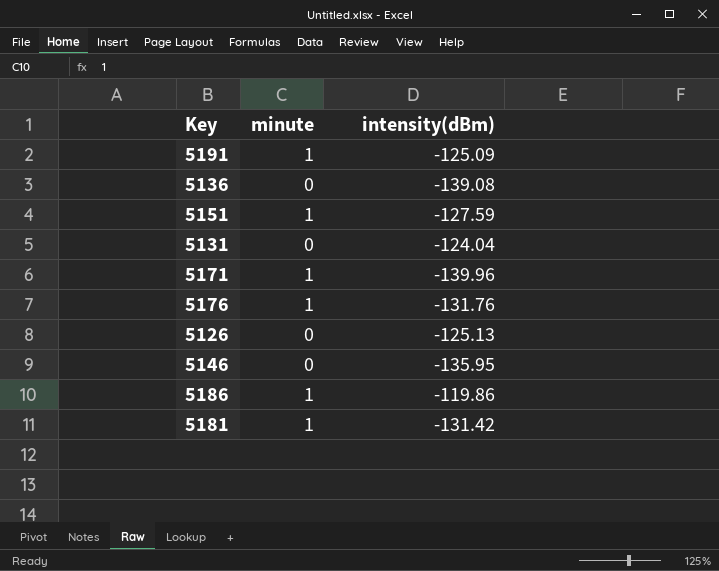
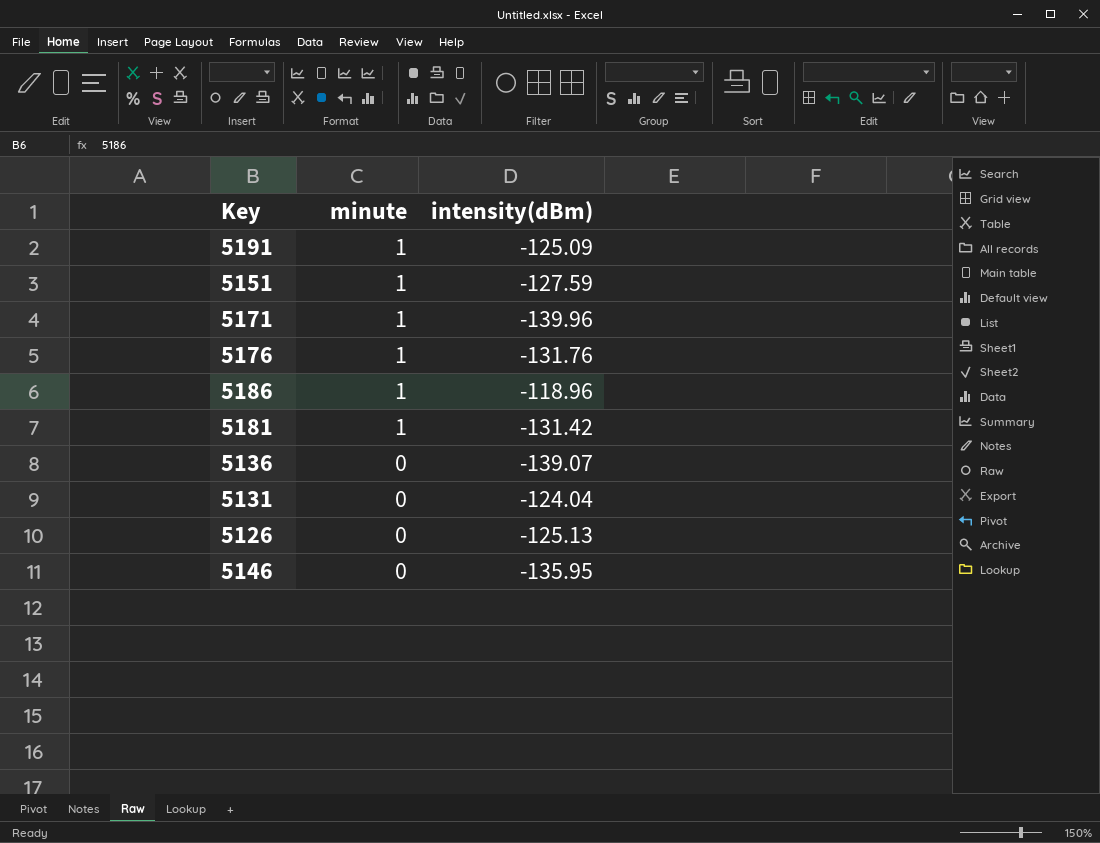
row order: none -> minute descending
5186 | intensity(dBm): -119.86 -> -118.96
5136 | intensity(dBm): -139.08 -> -139.07

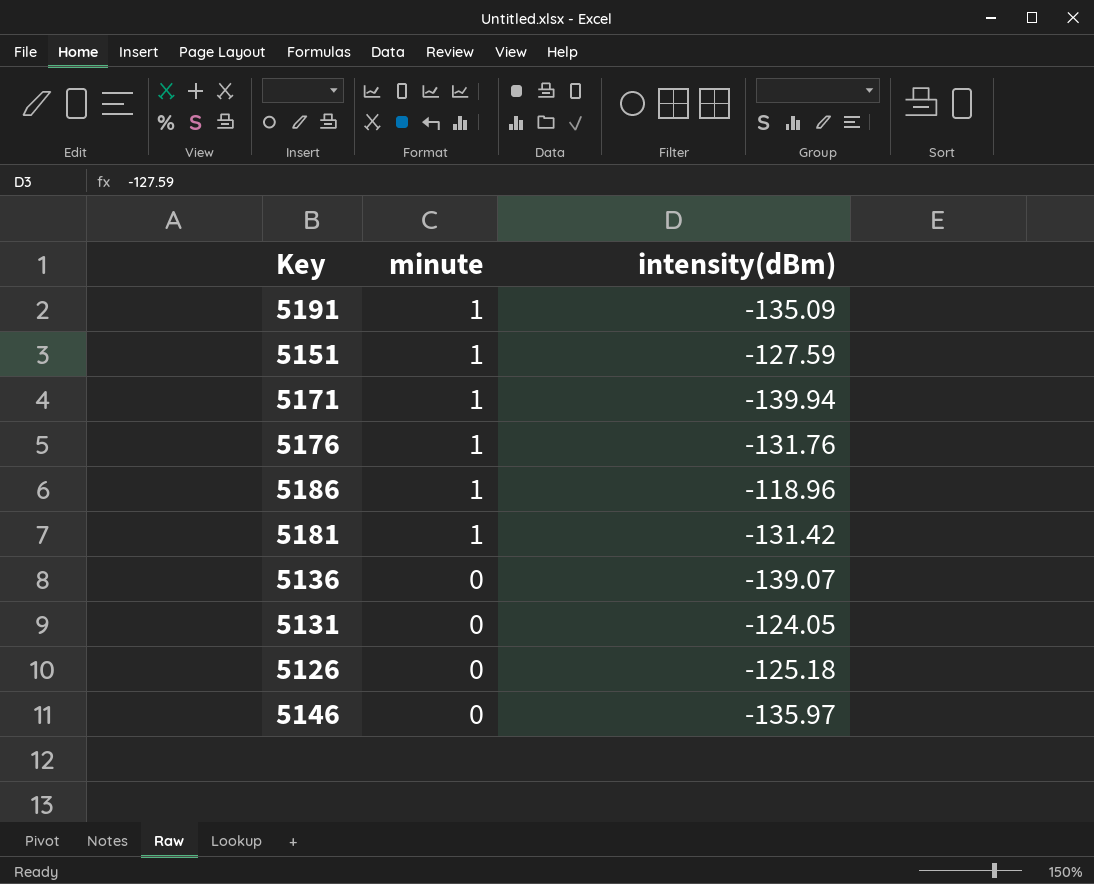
5191 | intensity(dBm): -125.09 -> -135.09
5171 | intensity(dBm): -139.96 -> -139.94
5131 | intensity(dBm): -124.04 -> -124.05
5126 | intensity(dBm): -125.13 -> -125.18
5146 | intensity(dBm): -135.95 -> -135.97

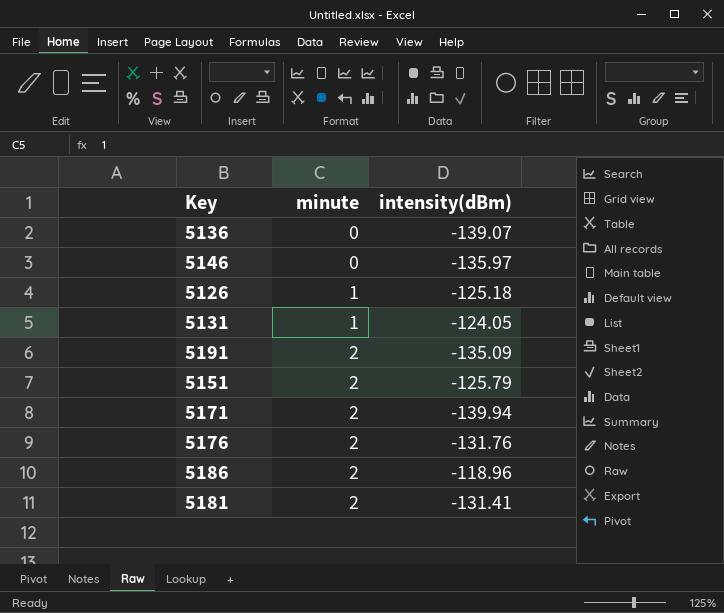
row order: minute descending -> minute ascending
5126 | minute: 0 -> 1
5131 | minute: 0 -> 1
5191 | minute: 1 -> 2
5151 | minute: 1 -> 2
5151 | intensity(dBm): -127.59 -> -125.79
5171 | minute: 1 -> 2
5176 | minute: 1 -> 2
5186 | minute: 1 -> 2
5181 | minute: 1 -> 2
5181 | intensity(dBm): -131.42 -> -131.41

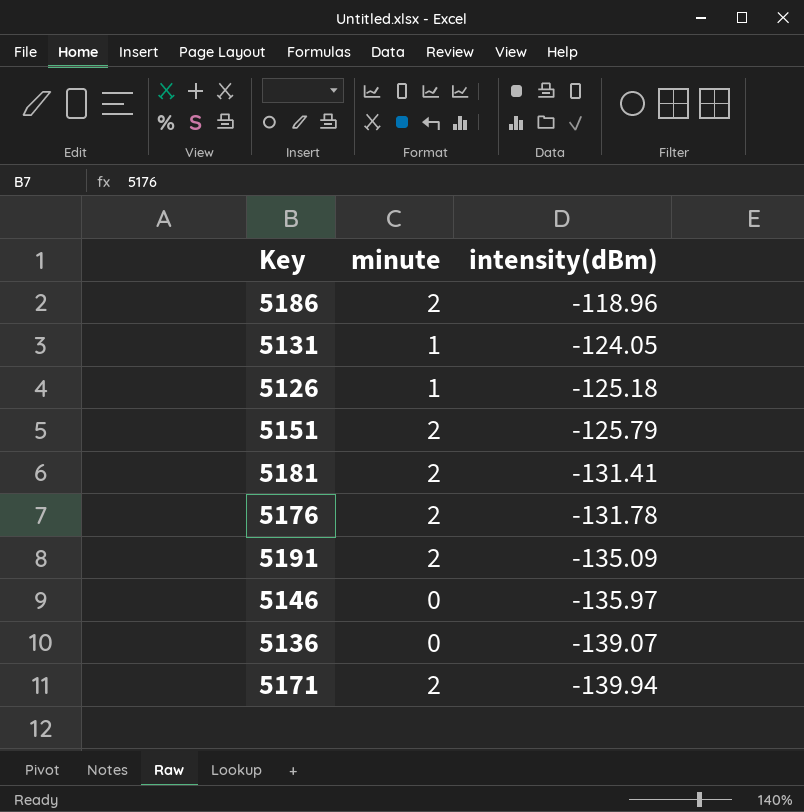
row order: minute ascending -> intensity(dBm) descending
5176 | intensity(dBm): -131.76 -> -131.78

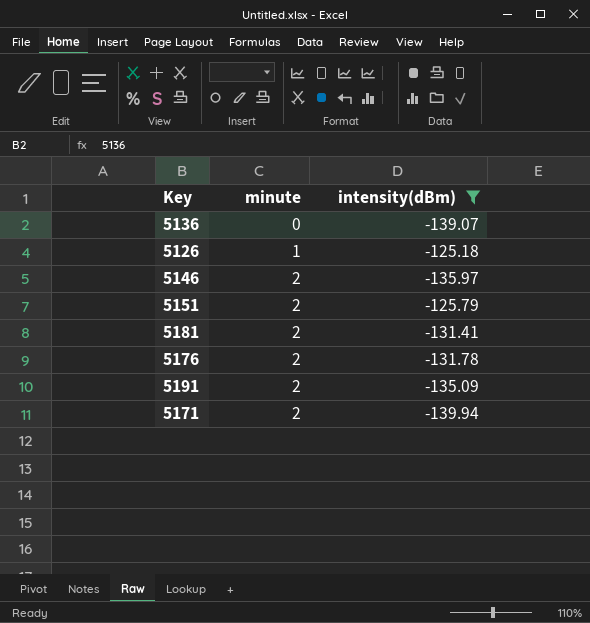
filter: none -> intensity(dBm) <= -125.18
row order: intensity(dBm) descending -> minute ascending
5146 | minute: 0 -> 2

